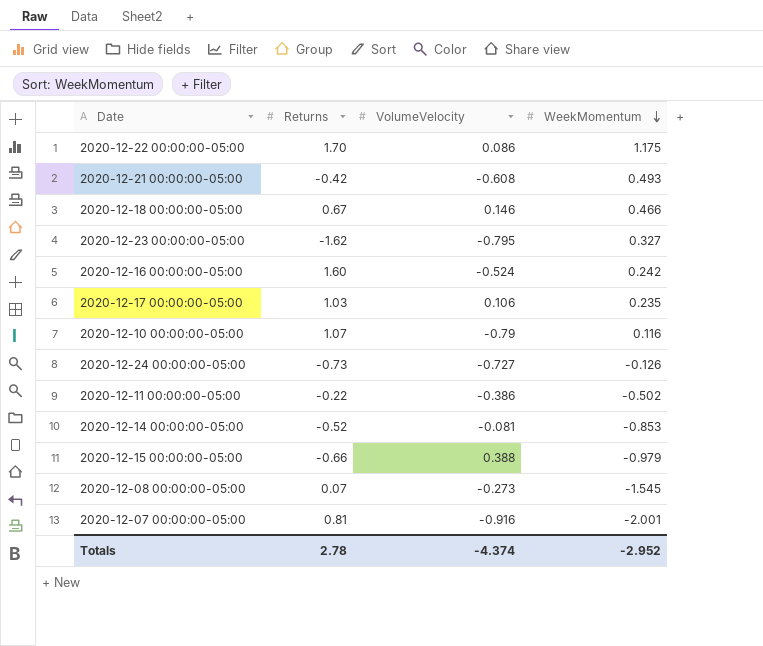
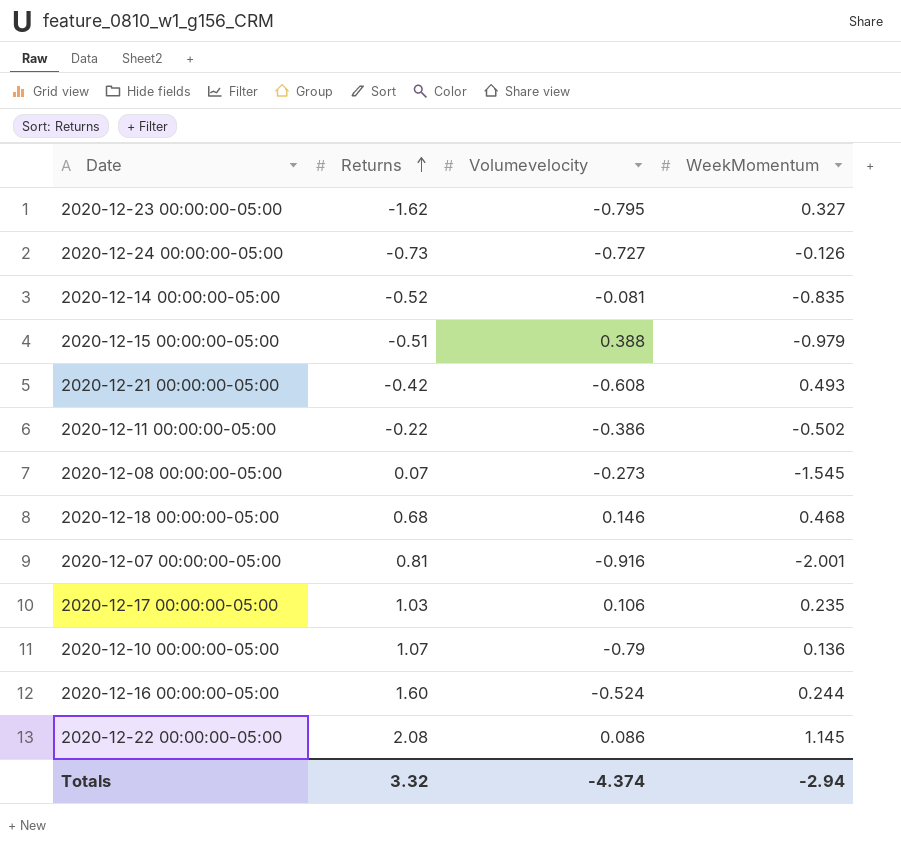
row order: WeekMomentum descending -> Returns ascending
column name: VolumeVelocity -> Volumevelocity
2020-12-14 00:00:00-05:00 | WeekMomentum: -0.853 -> -0.835
2020-12-15 00:00:00-05:00 | Returns: -0.66 -> -0.51
2020-12-18 00:00:00-05:00 | Returns: 0.67 -> 0.68
2020-12-18 00:00:00-05:00 | WeekMomentum: 0.466 -> 0.468
2020-12-10 00:00:00-05:00 | WeekMomentum: 0.116 -> 0.136
2020-12-16 00:00:00-05:00 | WeekMomentum: 0.242 -> 0.244
2020-12-22 00:00:00-05:00 | Returns: 1.70 -> 2.08
2020-12-22 00:00:00-05:00 | WeekMomentum: 1.175 -> 1.145
Totals | Returns: 2.78 -> 3.32
Totals | WeekMomentum: -2.952 -> -2.94

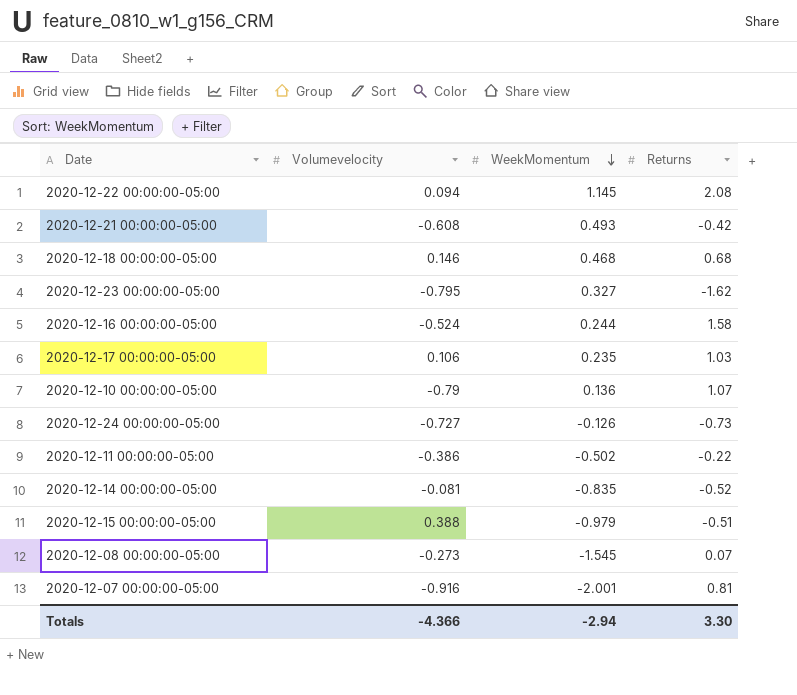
row order: Returns ascending -> WeekMomentum descending
column Returns | position: 2 -> 4
2020-12-22 00:00:00-05:00 | Volumevelocity: 0.086 -> 0.094
2020-12-16 00:00:00-05:00 | Returns: 1.60 -> 1.58
Totals | Volumevelocity: -4.374 -> -4.366
Totals | Returns: 3.32 -> 3.30

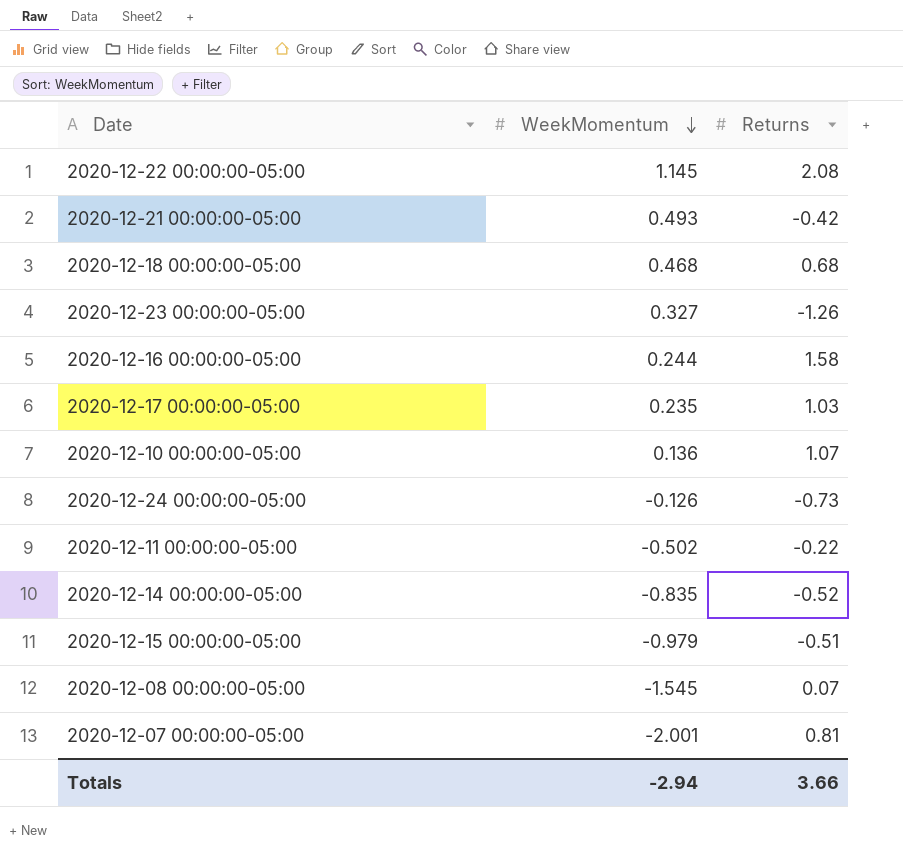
column Volumevelocity | position: 2 -> none
2020-12-23 00:00:00-05:00 | Returns: -1.62 -> -1.26
Totals | Returns: 3.30 -> 3.66

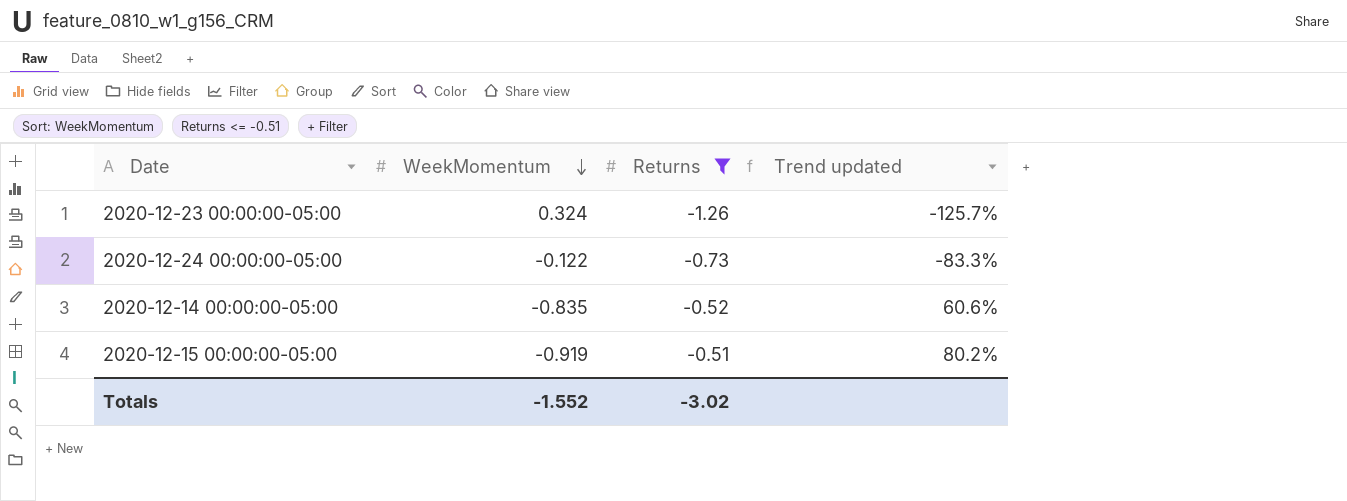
filter: none -> Returns <= -0.51
column Trend updated | formula: none -> ([WeekMomentum] - [Returns]) / [Returns]
2020-12-23 00:00:00-05:00 | WeekMomentum: 0.327 -> 0.324
2020-12-24 00:00:00-05:00 | WeekMomentum: -0.126 -> -0.122
2020-12-15 00:00:00-05:00 | WeekMomentum: -0.979 -> -0.919
Totals | WeekMomentum: -2.94 -> -1.552
Totals | Returns: 3.66 -> -3.02

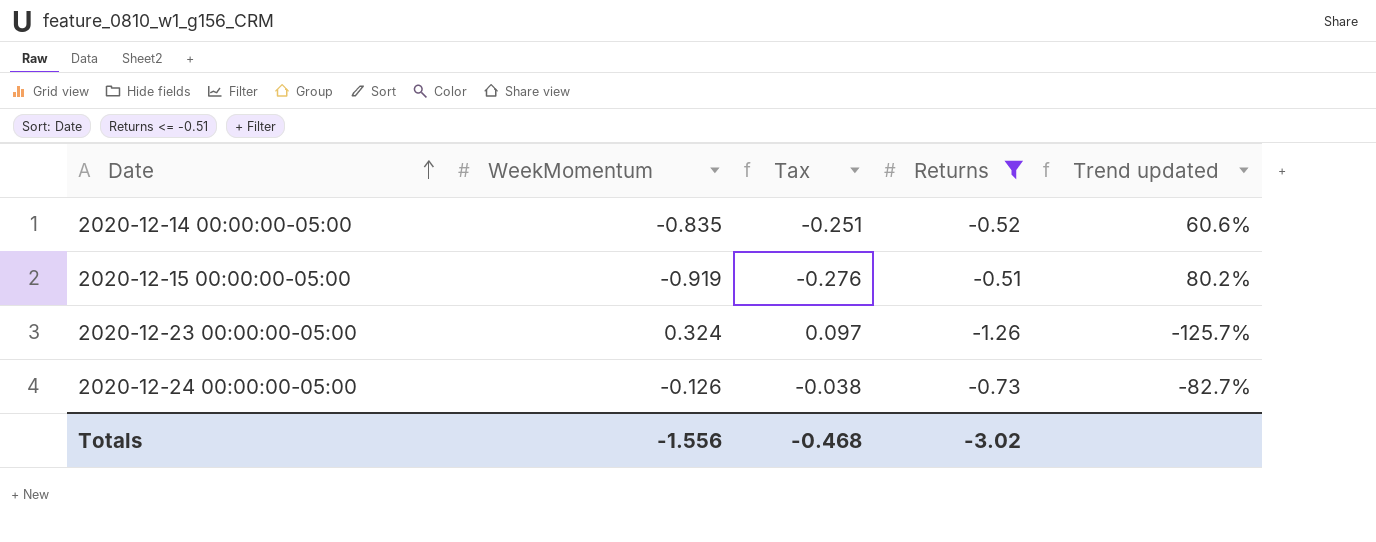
row order: WeekMomentum descending -> Date ascending
column Tax | formula: none -> [WeekMomentum] * 0.3
2020-12-24 00:00:00-05:00 | WeekMomentum: -0.122 -> -0.126
2020-12-24 00:00:00-05:00 | Trend updated: -83.3% -> -82.7%
Totals | WeekMomentum: -1.552 -> -1.556

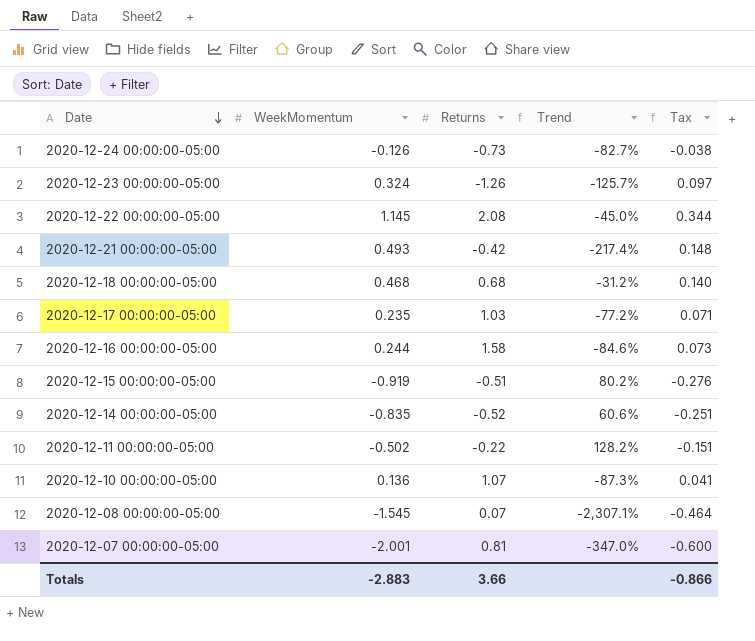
filter: Returns <= -0.51 -> none
row order: Date ascending -> Date descending
column name: Trend updated -> Trend
column Tax | position: 3 -> 5
Totals | WeekMomentum: -1.556 -> -2.883
Totals | Returns: -3.02 -> 3.66
Totals | Tax: -0.468 -> -0.866

